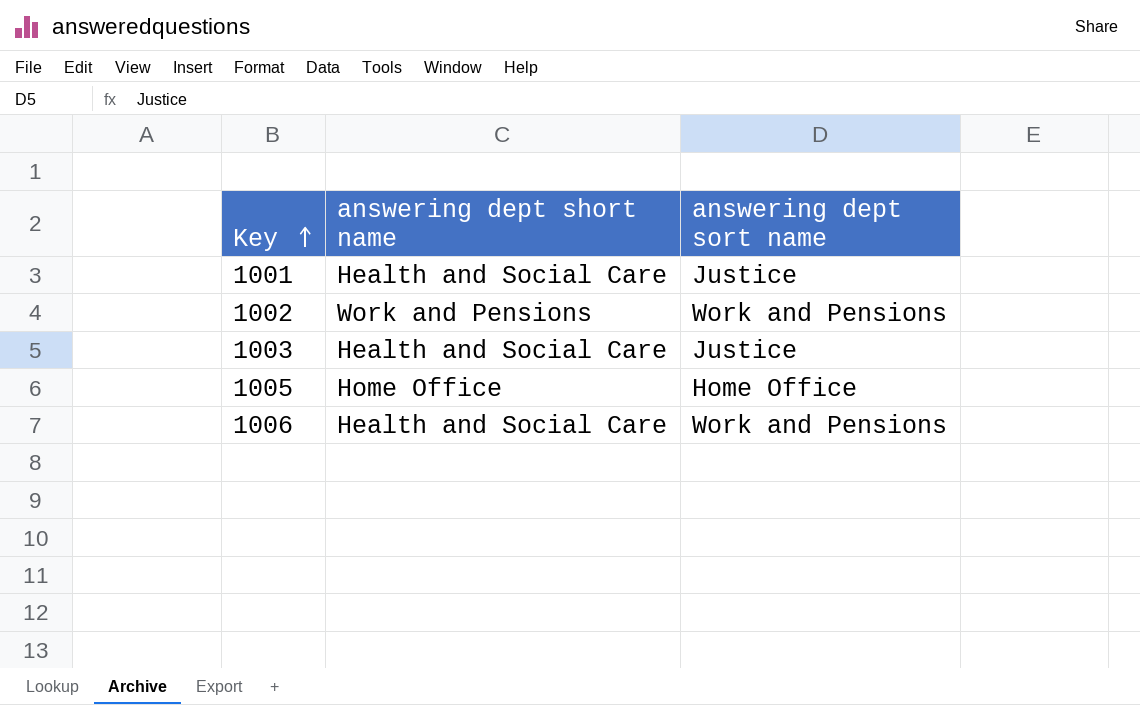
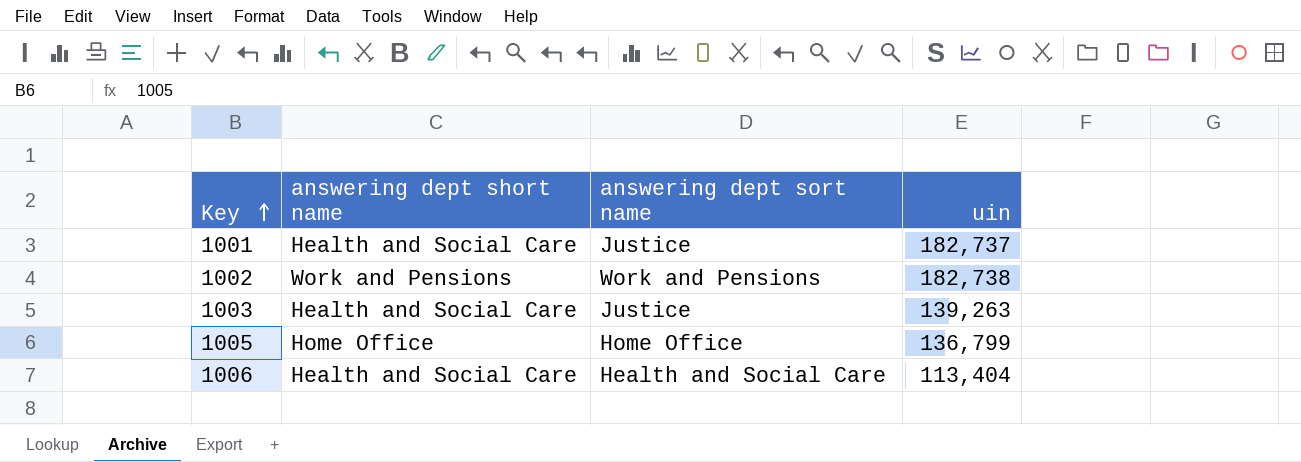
column uin | position: none -> 4
1006 | answering dept sort name: Work and Pensions -> Health and Social Care

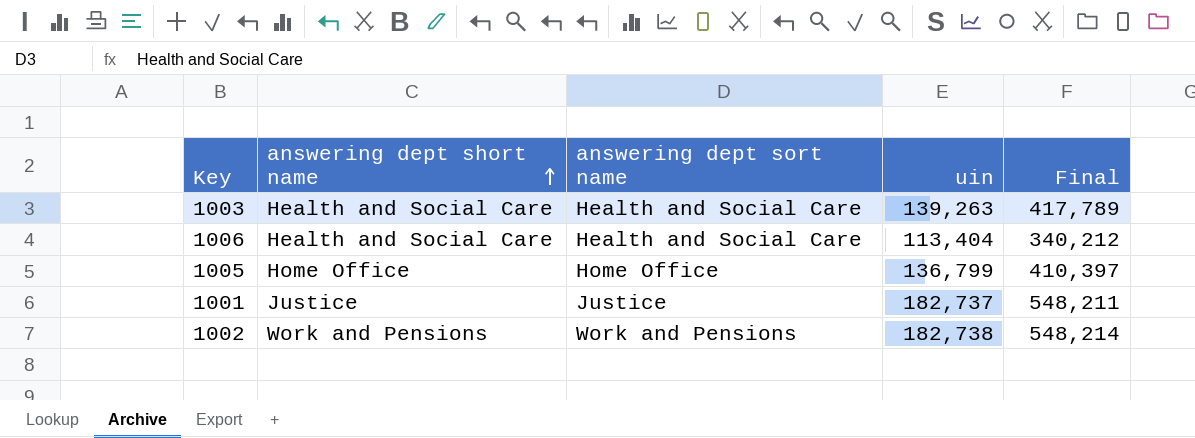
row order: Key ascending -> answering dept short name ascending
column Final | formula: none -> [uin] * 3
1003 | answering dept sort name: Justice -> Health and Social Care
1001 | answering dept short name: Health and Social Care -> Justice

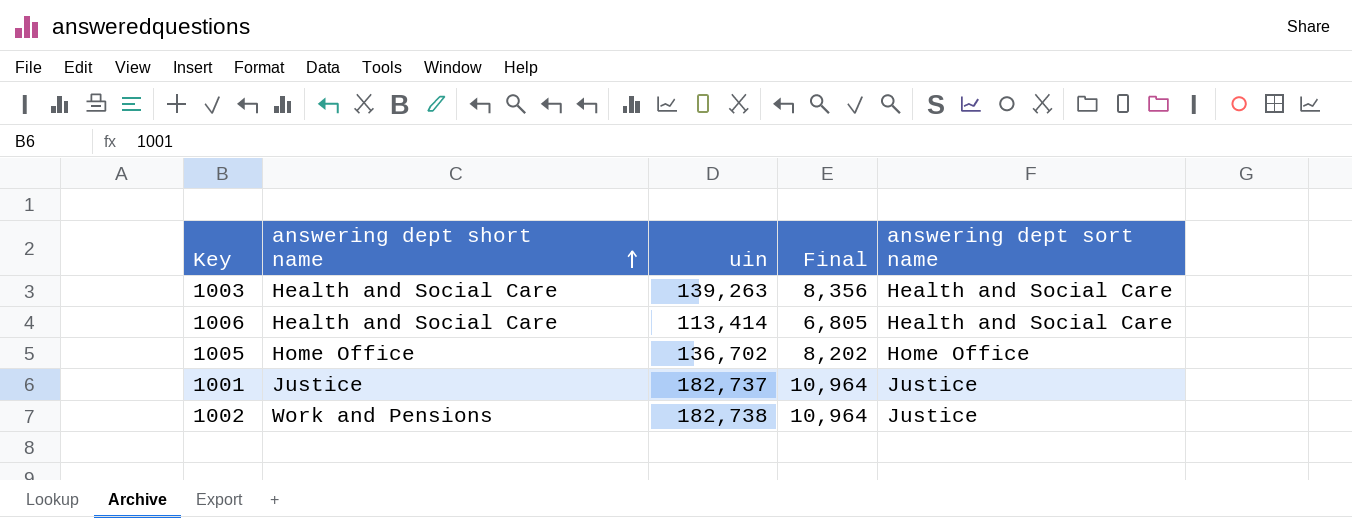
column Final | formula: [uin] * 3 -> [uin] * 0.06
column answering dept sort name | position: 3 -> 5
1006 | uin: 113,404 -> 113,414
1005 | uin: 136,799 -> 136,702
1002 | answering dept sort name: Work and Pensions -> Justice

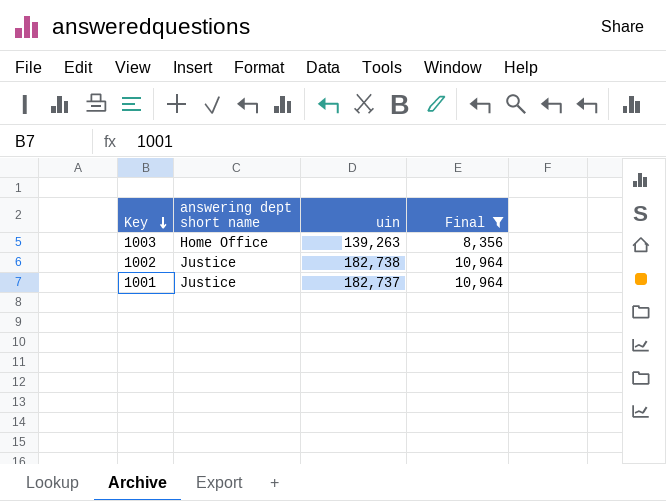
filter: none -> Final >= 8,356
row order: answering dept short name ascending -> Key descending
column answering dept sort name | position: 5 -> none
1003 | answering dept short name: Health and Social Care -> Home Office
1002 | answering dept short name: Work and Pensions -> Justice

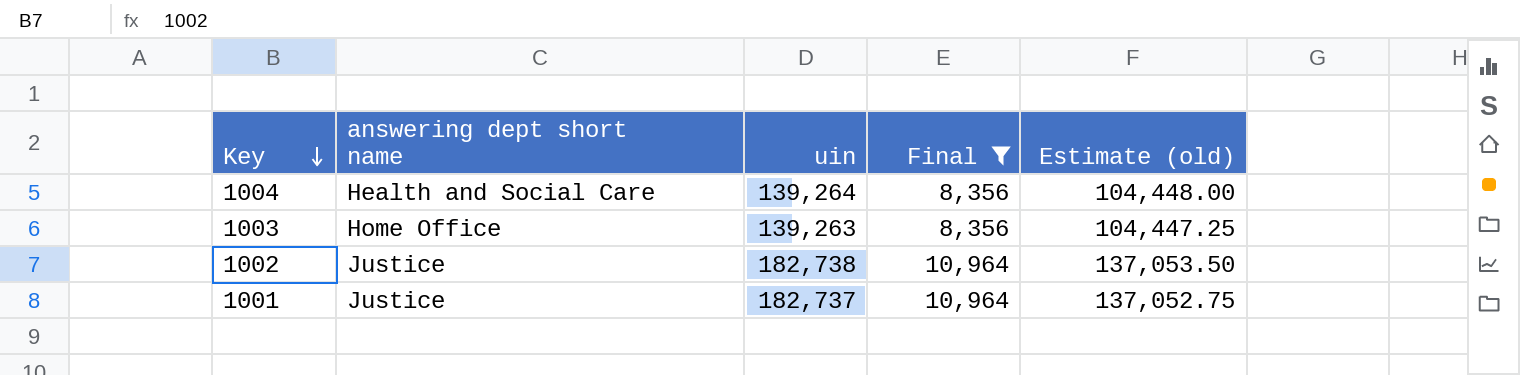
column Estimate (old) | formula: none -> [uin] * 0.75
row 1004: none -> Health and Social Care | 139,264 | 8,356 | 104,448.00

